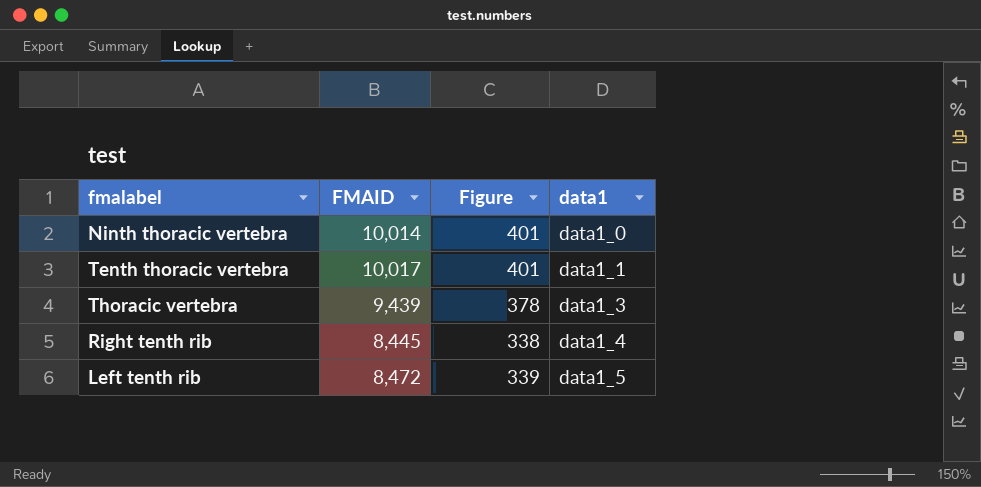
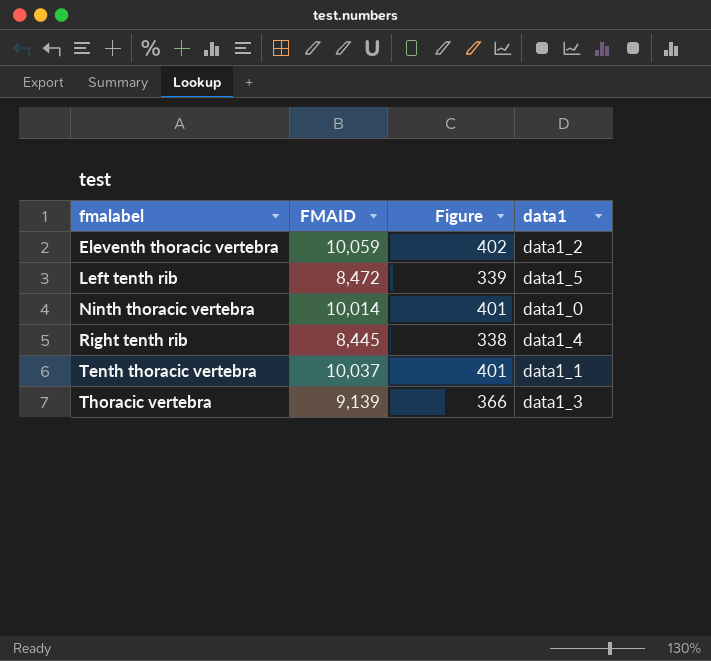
row order: data1 ascending -> fmalabel ascending
row Eleventh thoracic vertebra: none -> 10,059 | 402 | data1_2
Tenth thoracic vertebra | FMAID: 10,017 -> 10,037
Thoracic vertebra | FMAID: 9,439 -> 9,139
Thoracic vertebra | Figure: 378 -> 366

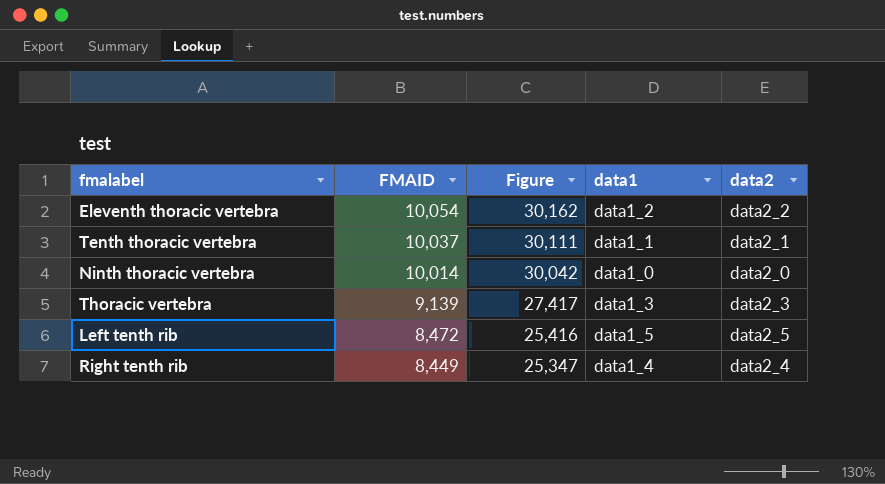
row order: fmalabel ascending -> FMAID descending
column Figure | formula: [FMAID] * 0.04 -> [FMAID] * 3
column data2 | position: none -> 5
Eleventh thoracic vertebra | FMAID: 10,059 -> 10,054
Right tenth rib | FMAID: 8,445 -> 8,449

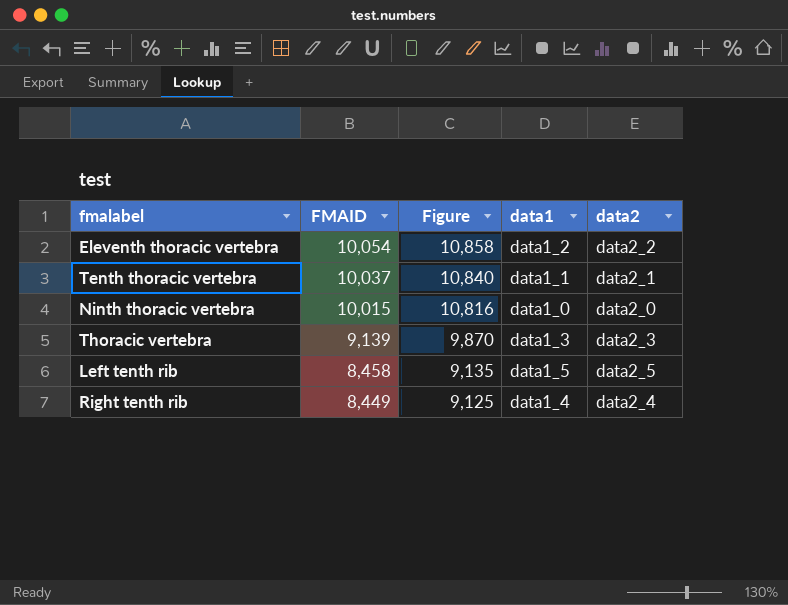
column Figure | formula: [FMAID] * 3 -> [FMAID] * 1.08
Ninth thoracic vertebra | FMAID: 10,014 -> 10,015
Left tenth rib | FMAID: 8,472 -> 8,458

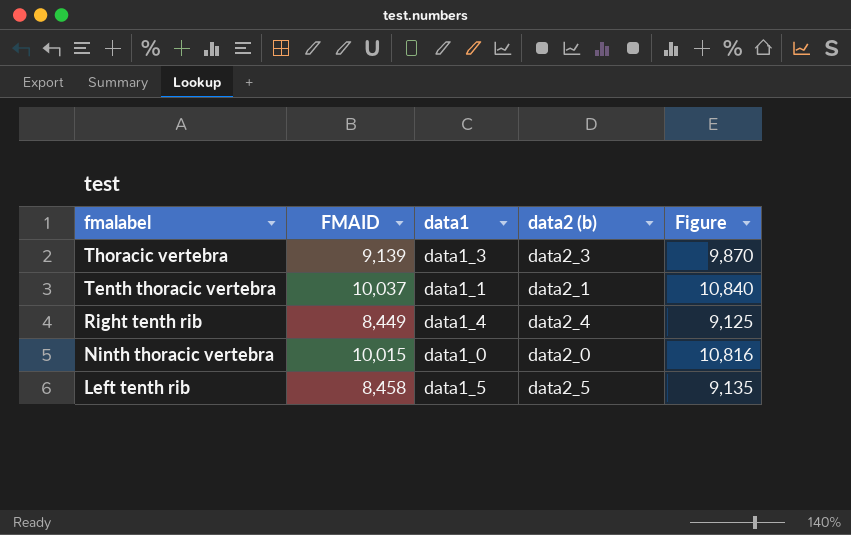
row order: FMAID descending -> fmalabel descending
column name: data2 -> data2 (b)
column Figure | position: 3 -> 5
row Eleventh thoracic vertebra: 10,054 | 10,858 | data1_2 | data2_2 -> none

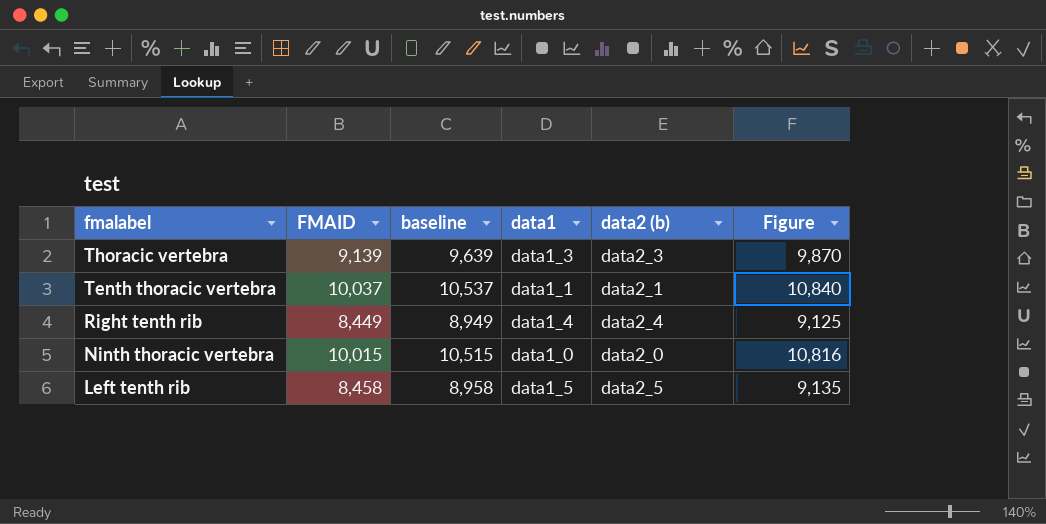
column baseline | formula: none -> [FMAID] + 500

